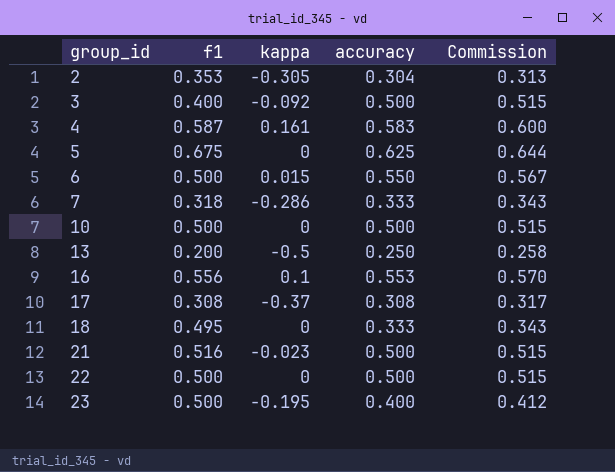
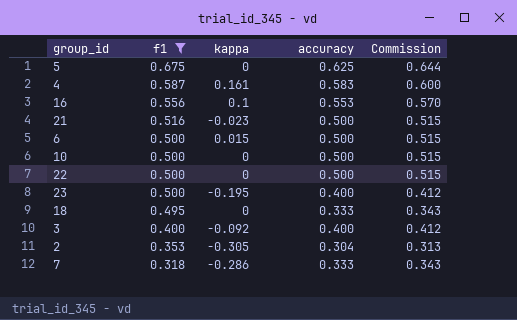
filter: none -> f1 >= 0.318
row order: group_id ascending -> f1 descending
6 | accuracy: 0.550 -> 0.500
6 | Commission: 0.567 -> 0.515
3 | accuracy: 0.500 -> 0.400
3 | Commission: 0.515 -> 0.412

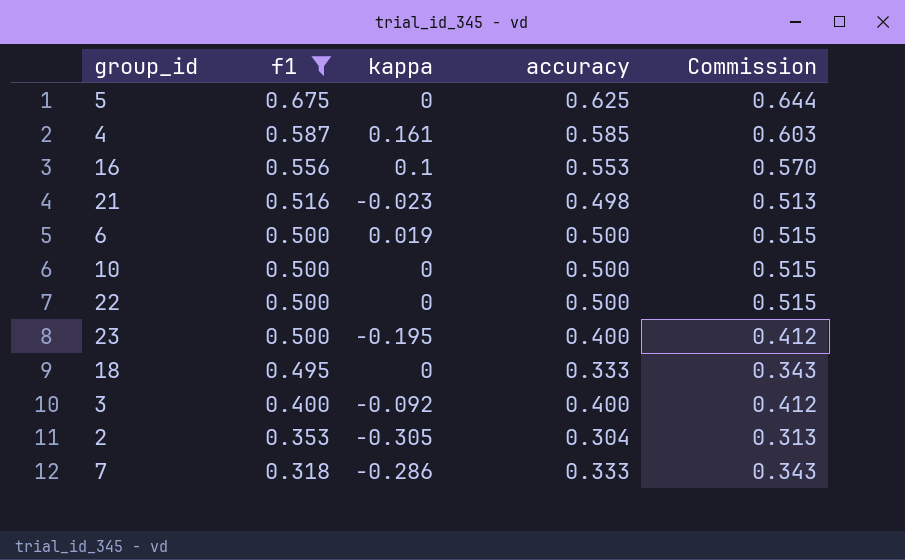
4 | accuracy: 0.583 -> 0.585
4 | Commission: 0.600 -> 0.603
21 | accuracy: 0.500 -> 0.498
21 | Commission: 0.515 -> 0.513
6 | kappa: 0.015 -> 0.019

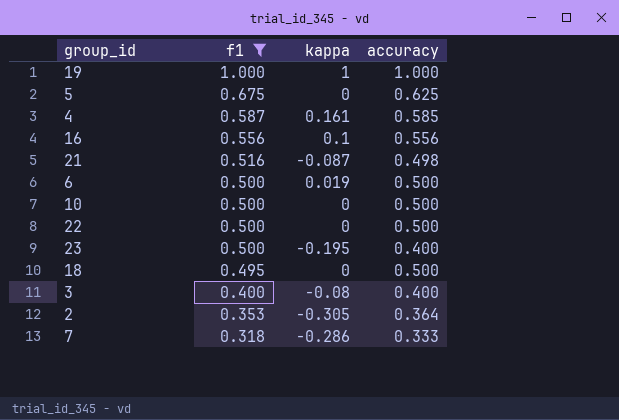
column Commission | formula: [accuracy] * 1.03 -> none
row 19: none -> 1.000 | 1 | 1.000
16 | accuracy: 0.553 -> 0.556
21 | kappa: -0.023 -> -0.087
18 | accuracy: 0.333 -> 0.500
3 | kappa: -0.092 -> -0.08
2 | accuracy: 0.304 -> 0.364

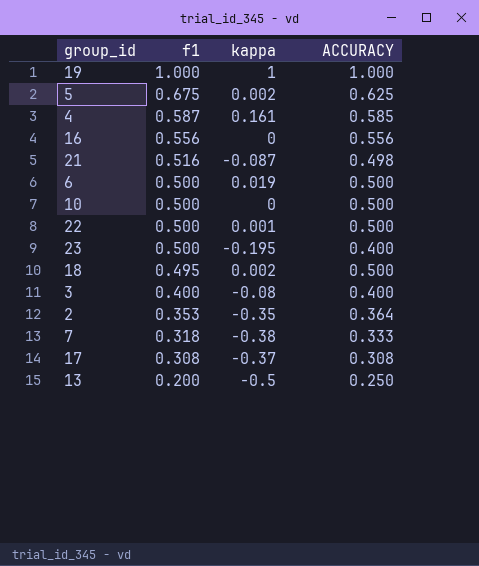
filter: f1 >= 0.318 -> none
column name: accuracy -> ACCURACY
5 | kappa: 0 -> 0.002
16 | kappa: 0.1 -> 0
22 | kappa: 0 -> 0.001
18 | kappa: 0 -> 0.002
2 | kappa: -0.305 -> -0.35
7 | kappa: -0.286 -> -0.38

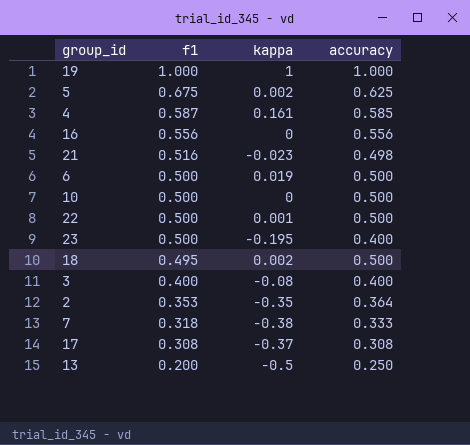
column name: ACCURACY -> accuracy
21 | kappa: -0.087 -> -0.023

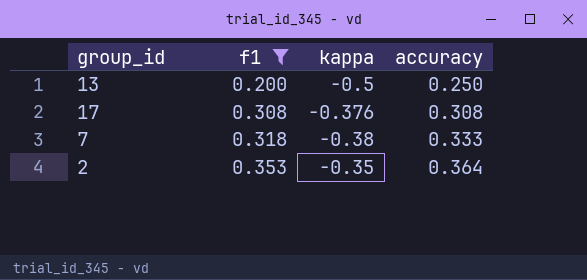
filter: none -> f1 <= 0.353
row order: f1 descending -> f1 ascending
17 | kappa: -0.37 -> -0.376

